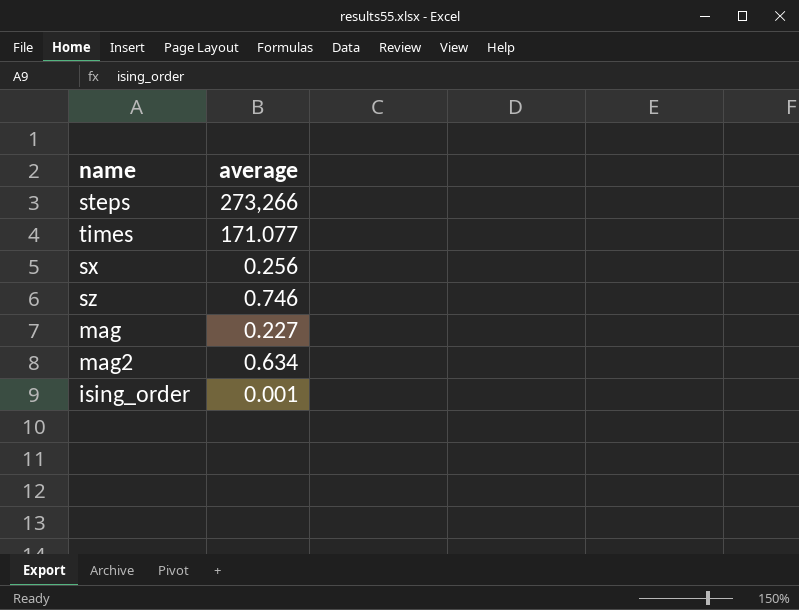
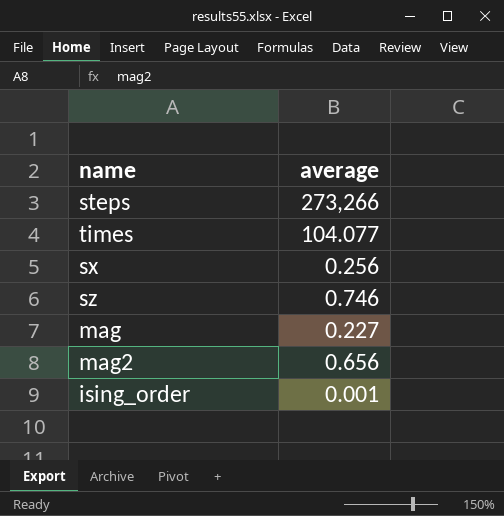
times | average: 171.077 -> 104.077
mag2 | average: 0.634 -> 0.656

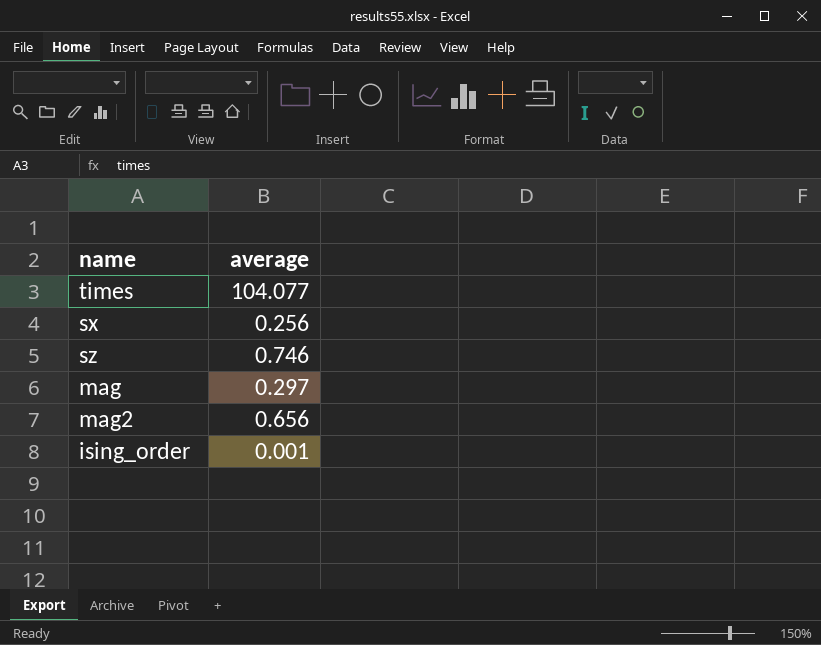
row steps: 273,266 -> none
mag | average: 0.227 -> 0.297

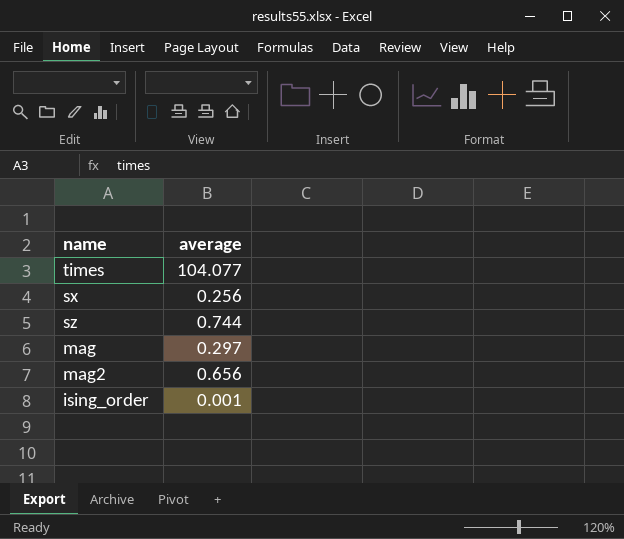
sz | average: 0.746 -> 0.744

